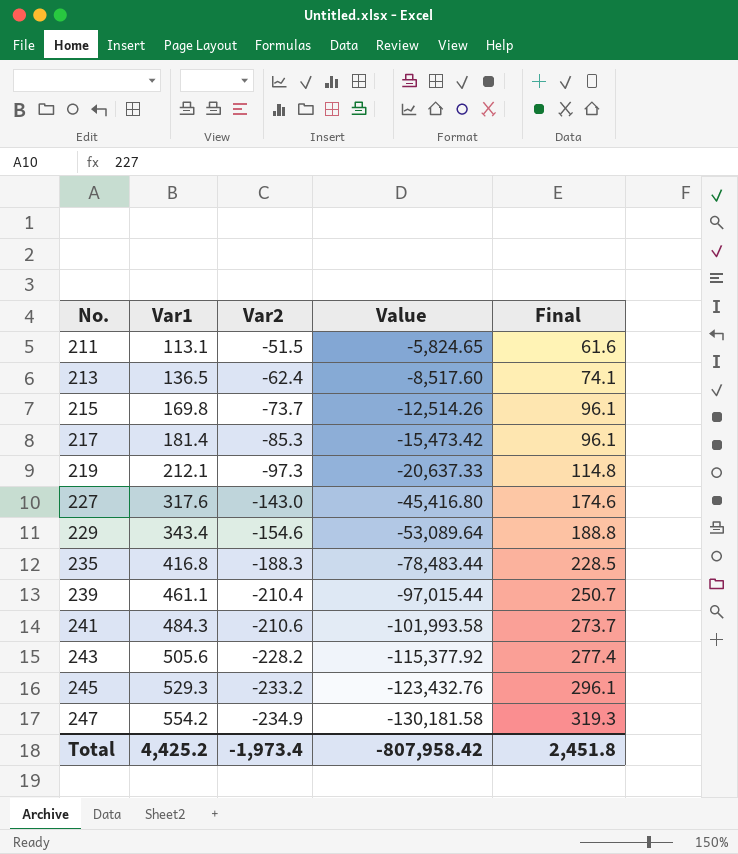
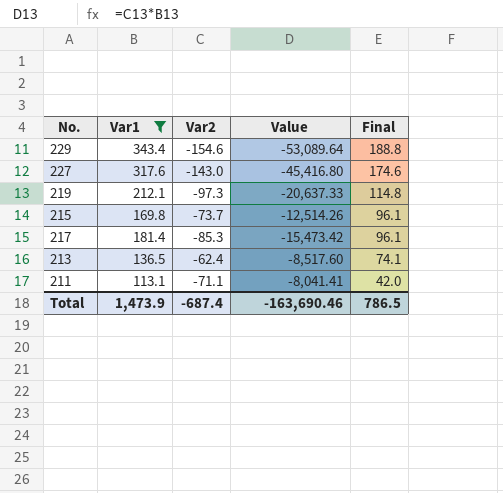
filter: none -> Var1 <= 343.4
row order: No. ascending -> Final descending
211 | Var2: -51.5 -> -71.1
211 | Value: -5,824.65 -> -8,041.41
211 | Final: 61.6 -> 42.0
Total | Var1: 4,425.2 -> 1,473.9
Total | Var2: -1,973.4 -> -687.4
Total | Value: -807,958.42 -> -163,690.46
Total | Final: 2,451.8 -> 786.5

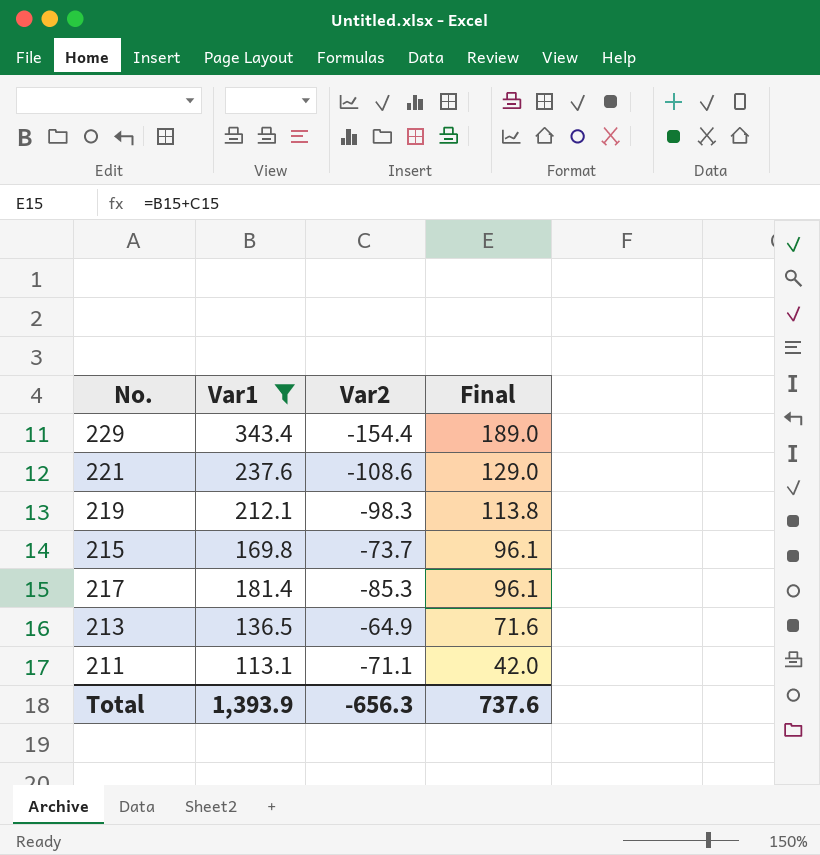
column Value | formula: [Var1] * [Var2] -> none
row 227: 317.6 | -143.0 | -45,416.80 | 174.6 -> none
229 | Var2: -154.6 -> -154.4
229 | Final: 188.8 -> 189.0
row 221: none -> 237.6 | -108.6 | 129.0
219 | Var2: -97.3 -> -98.3
219 | Final: 114.8 -> 113.8
213 | Var2: -62.4 -> -64.9
213 | Final: 74.1 -> 71.6
Total | Var1: 1,473.9 -> 1,393.9
Total | Var2: -687.4 -> -656.3
Total | Final: 786.5 -> 737.6

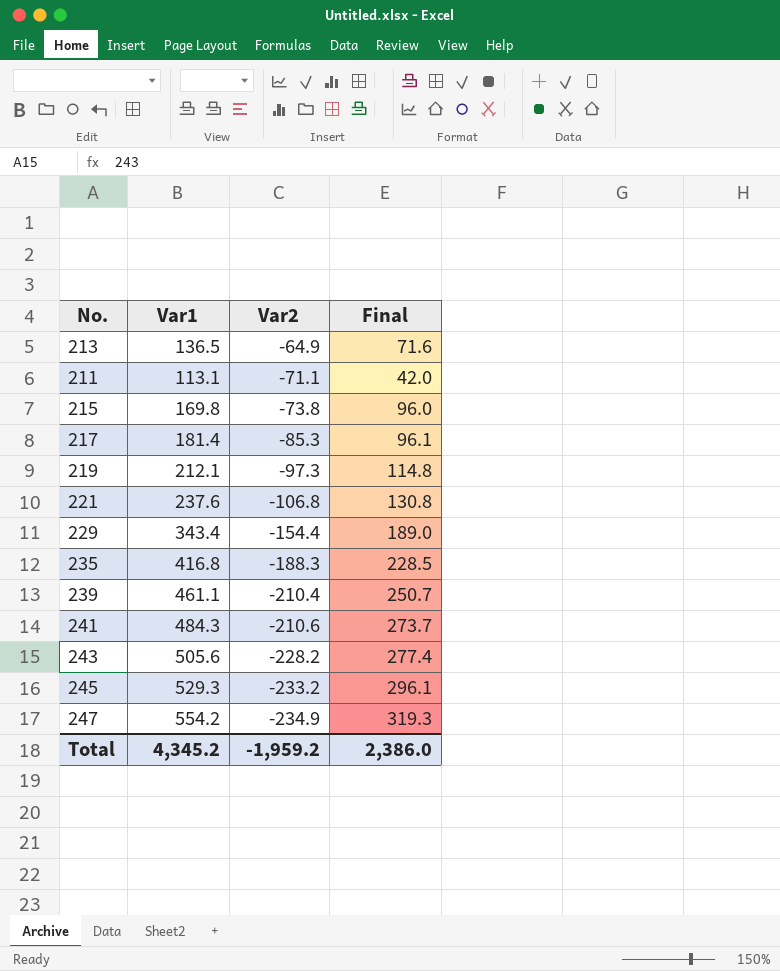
filter: Var1 <= 343.4 -> none
row order: Final descending -> Var2 descending
215 | Var2: -73.7 -> -73.8
215 | Final: 96.1 -> 96.0
219 | Var2: -98.3 -> -97.3
219 | Final: 113.8 -> 114.8
221 | Var2: -108.6 -> -106.8
221 | Final: 129.0 -> 130.8
Total | Var1: 1,393.9 -> 4,345.2
Total | Var2: -656.3 -> -1,959.2
Total | Final: 737.6 -> 2,386.0

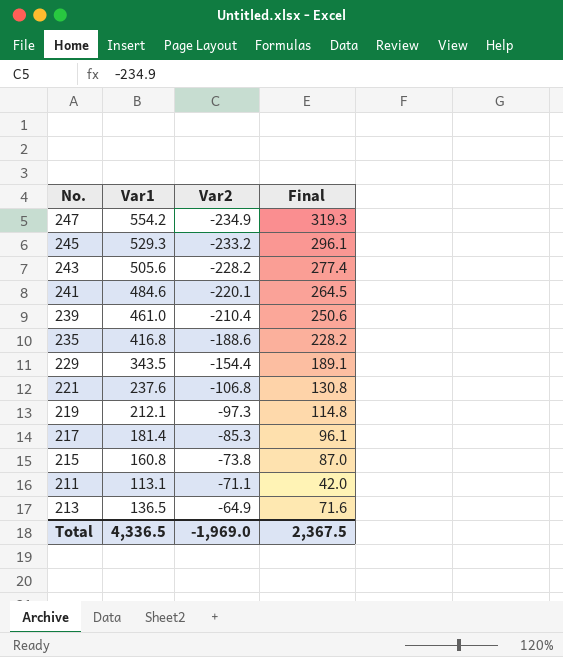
row order: Var2 descending -> Var2 ascending
241 | Var1: 484.3 -> 484.6
241 | Var2: -210.6 -> -220.1
241 | Final: 273.7 -> 264.5
239 | Var1: 461.1 -> 461.0
239 | Final: 250.7 -> 250.6
235 | Var2: -188.3 -> -188.6
235 | Final: 228.5 -> 228.2
229 | Var1: 343.4 -> 343.5
229 | Final: 189.0 -> 189.1
215 | Var1: 169.8 -> 160.8
215 | Final: 96.0 -> 87.0
Total | Var1: 4,345.2 -> 4,336.5
Total | Var2: -1,959.2 -> -1,969.0
Total | Final: 2,386.0 -> 2,367.5

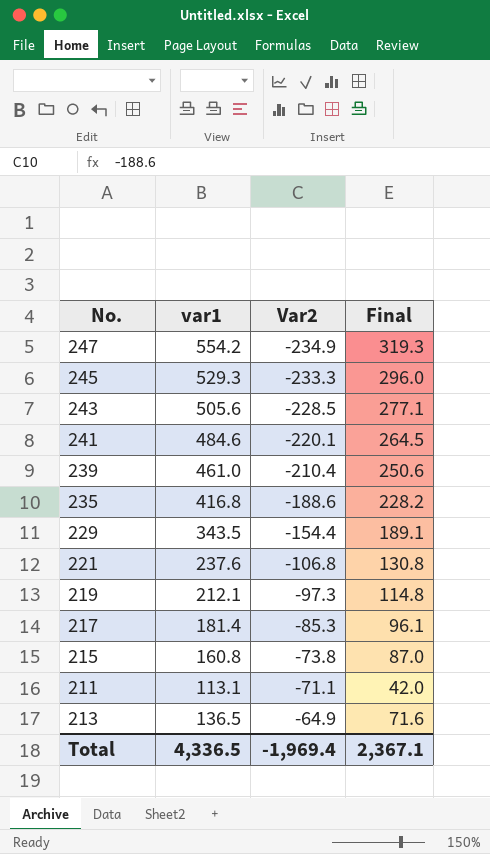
column name: Var1 -> var1
245 | Var2: -233.2 -> -233.3
245 | Final: 296.1 -> 296.0
243 | Var2: -228.2 -> -228.5
243 | Final: 277.4 -> 277.1
Total | Var2: -1,969.0 -> -1,969.4
Total | Final: 2,367.5 -> 2,367.1

